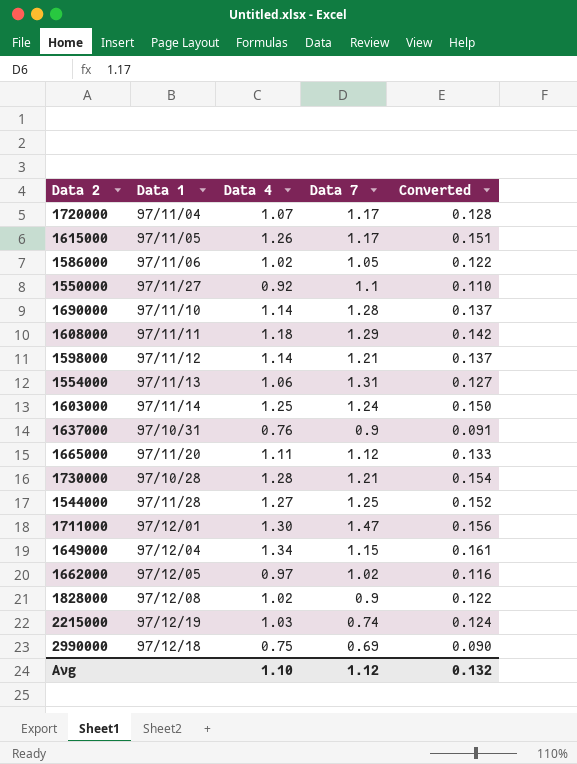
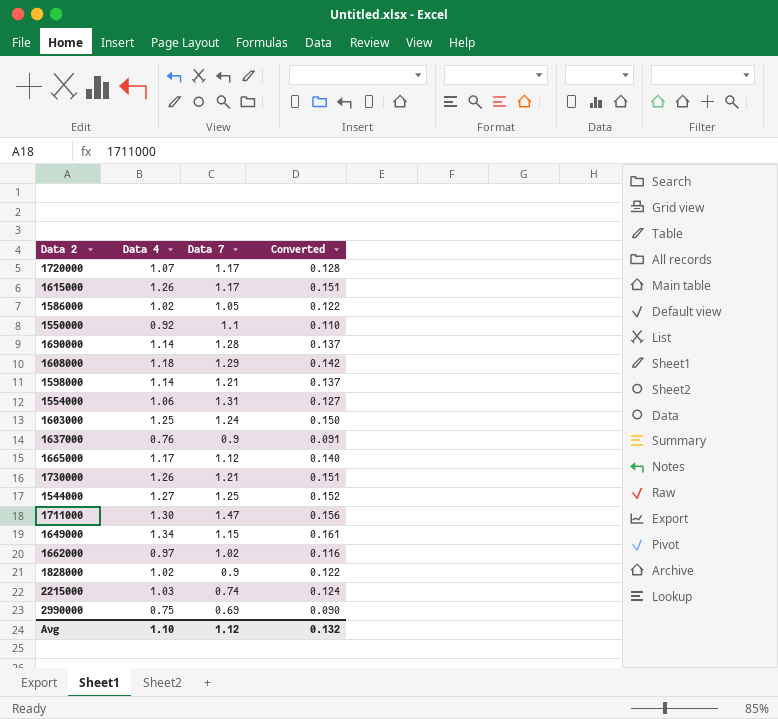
column Data 1 | position: 2 -> none
1665000 | Data 4: 1.11 -> 1.17
1665000 | Converted: 0.133 -> 0.140
1730000 | Data 4: 1.28 -> 1.26
1730000 | Converted: 0.154 -> 0.151

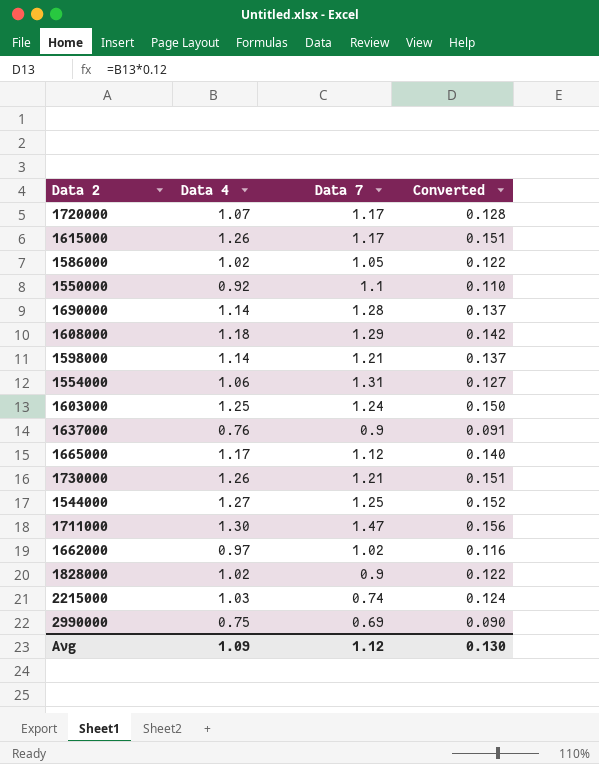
row 1649000: 1.34 | 1.15 | 0.161 -> none
Avg | Data 4: 1.10 -> 1.09
Avg | Converted: 0.132 -> 0.130

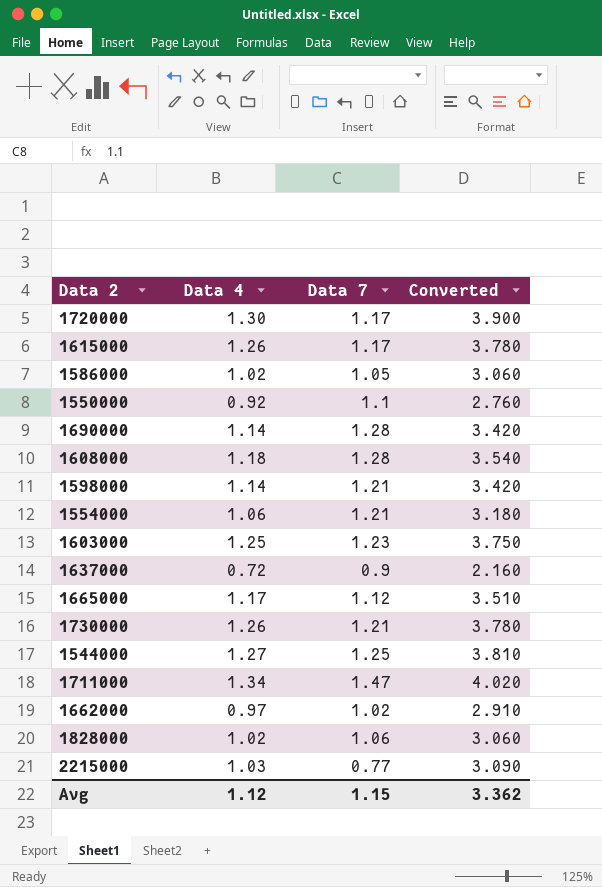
column Converted | formula: [Data 4] * 0.12 -> [Data 4] * 3
row 2990000: 0.75 | 0.69 | 0.090 -> none
1720000 | Data 4: 1.07 -> 1.30
1608000 | Data 7: 1.29 -> 1.28
1554000 | Data 7: 1.31 -> 1.21
1603000 | Data 7: 1.24 -> 1.23
1637000 | Data 4: 0.76 -> 0.72
1711000 | Data 4: 1.30 -> 1.34
1828000 | Data 7: 0.9 -> 1.06
2215000 | Data 7: 0.74 -> 0.77
Avg | Data 4: 1.09 -> 1.12
Avg | Data 7: 1.12 -> 1.15
Avg | Converted: 0.130 -> 3.362

